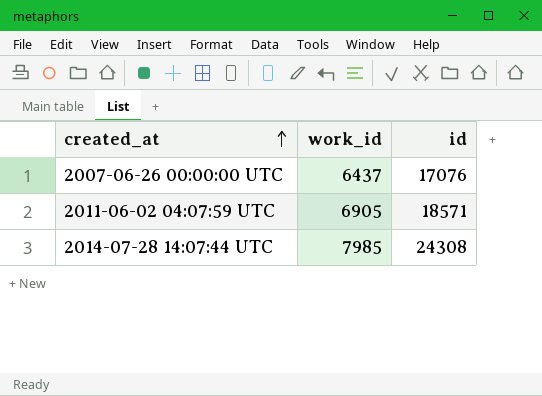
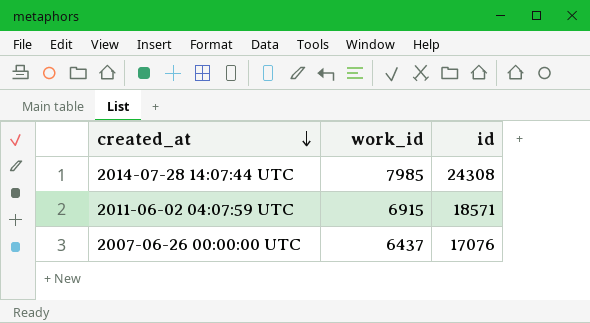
row order: created_at ascending -> created_at descending
2011-06-02 04:07:59 UTC | work_id: 6905 -> 6915

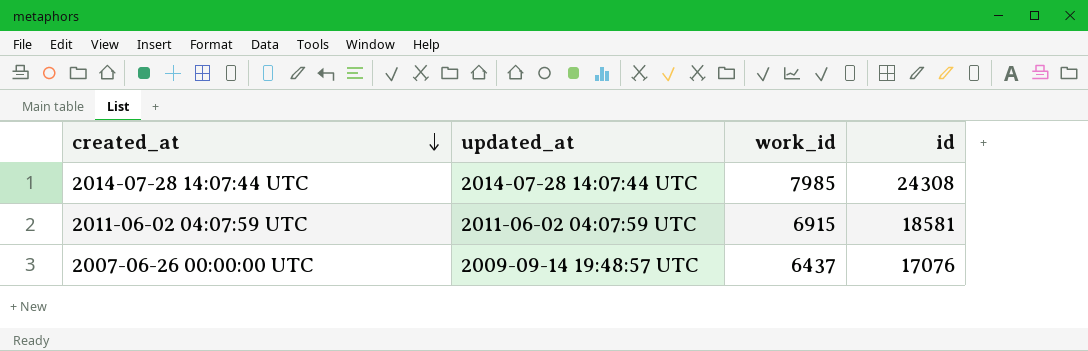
column updated_at | position: none -> 2
2011-06-02 04:07:59 UTC | id: 18571 -> 18581

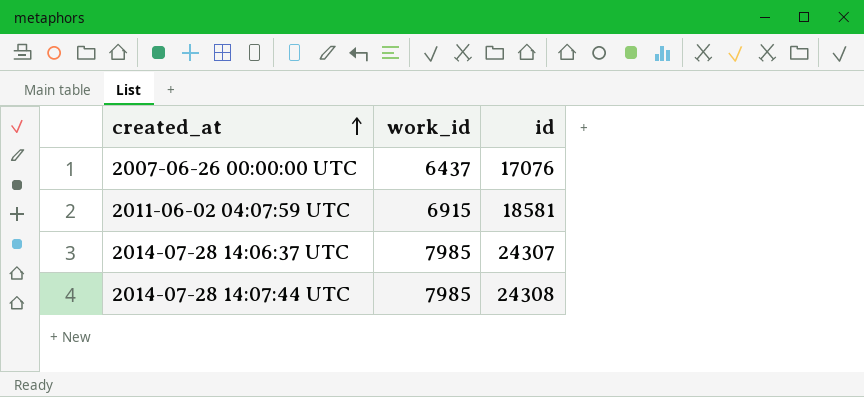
row order: created_at descending -> created_at ascending
column updated_at | position: 2 -> none
row 2014-07-28 14:06:37 UTC: none -> 7985 | 24307

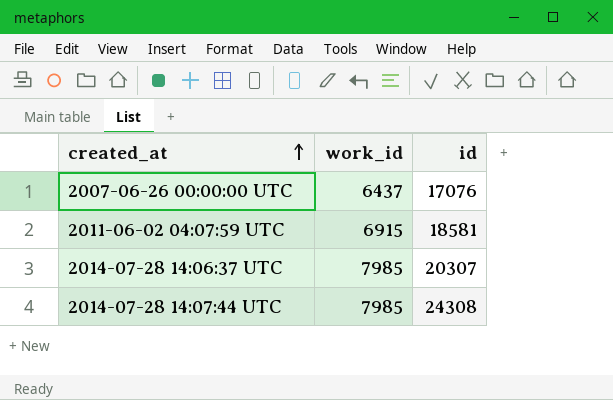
2014-07-28 14:06:37 UTC | id: 24307 -> 20307

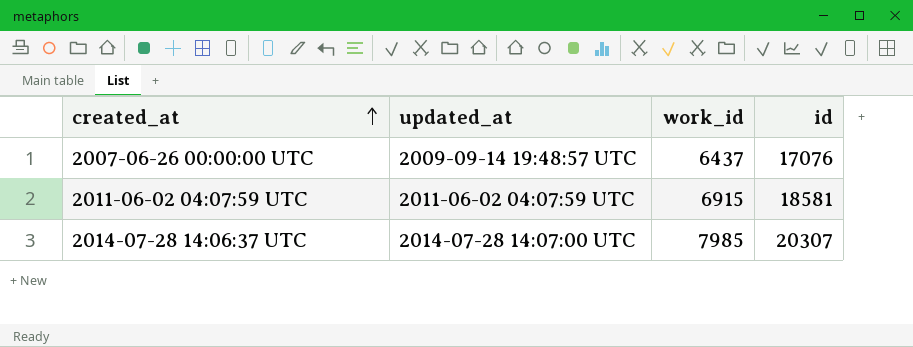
column updated_at | position: none -> 2
row 2014-07-28 14:07:44 UTC: 7985 | 24308 -> none

